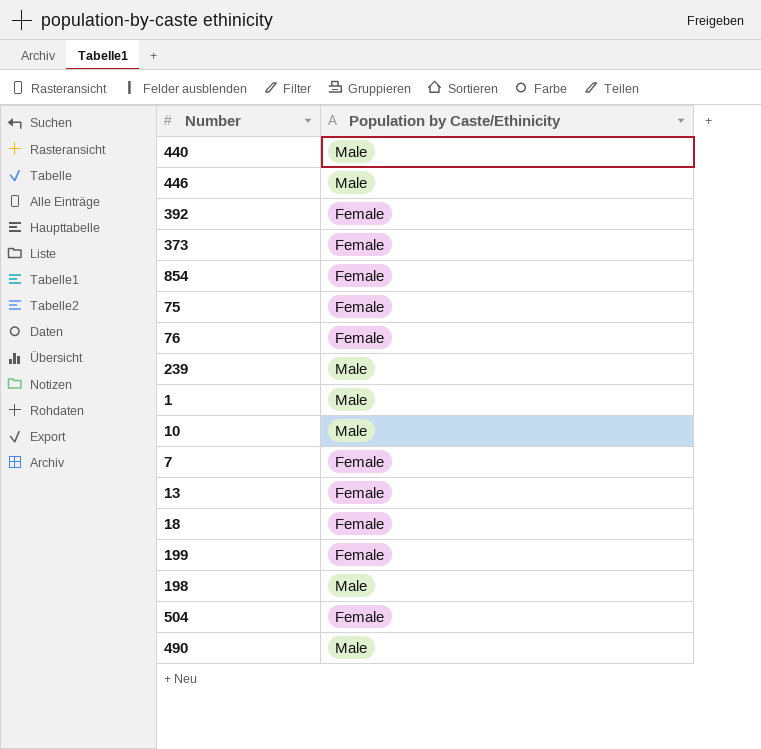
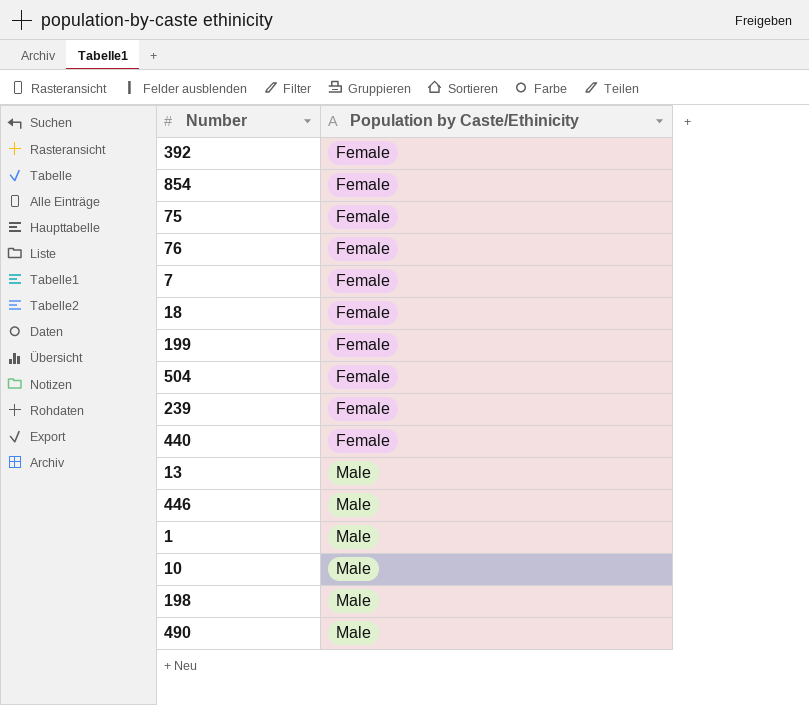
row order: none -> Population by Caste/Ethinicity ascending
row 373: Female -> none
239 | Population by Caste/Ethinicity: Male -> Female
440 | Population by Caste/Ethinicity: Male -> Female
13 | Population by Caste/Ethinicity: Female -> Male

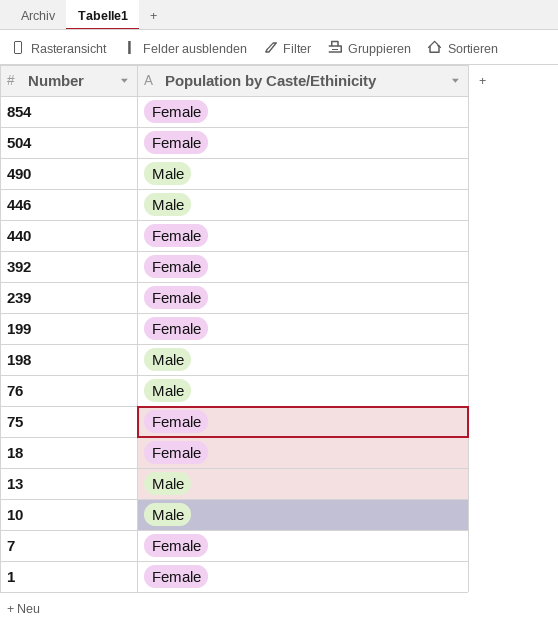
row order: Population by Caste/Ethinicity ascending -> Number descending
76 | Population by Caste/Ethinicity: Female -> Male
1 | Population by Caste/Ethinicity: Male -> Female

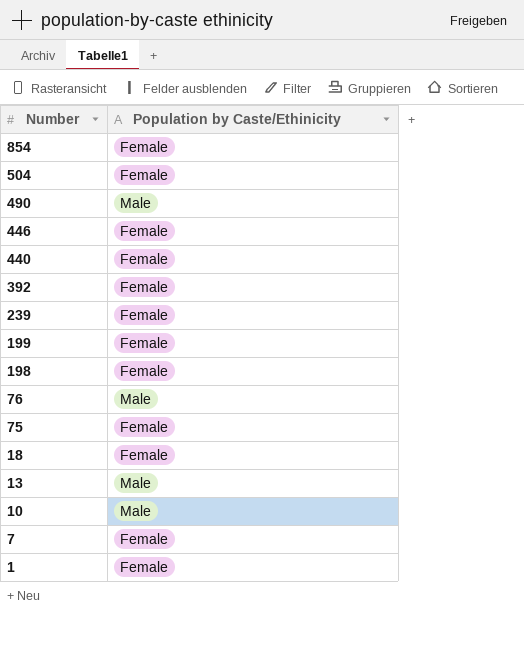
446 | Population by Caste/Ethinicity: Male -> Female
198 | Population by Caste/Ethinicity: Male -> Female

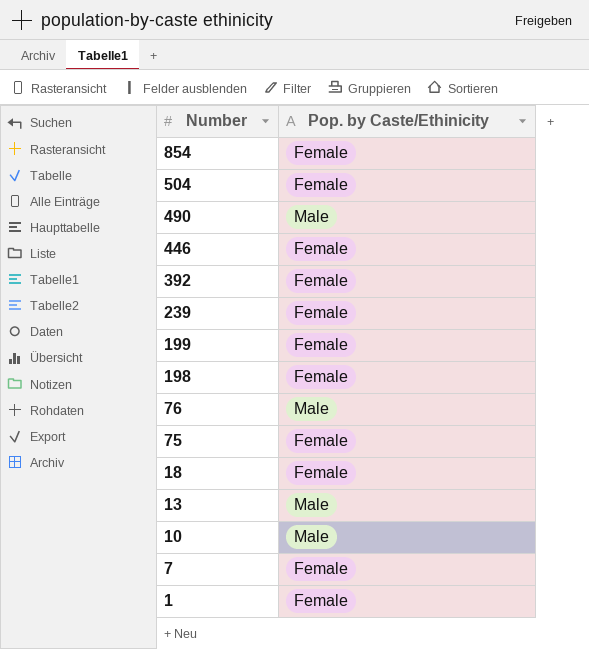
column name: Population by Caste/Ethinicity -> Pop. by Caste/Ethinicity
row 440: Female -> none

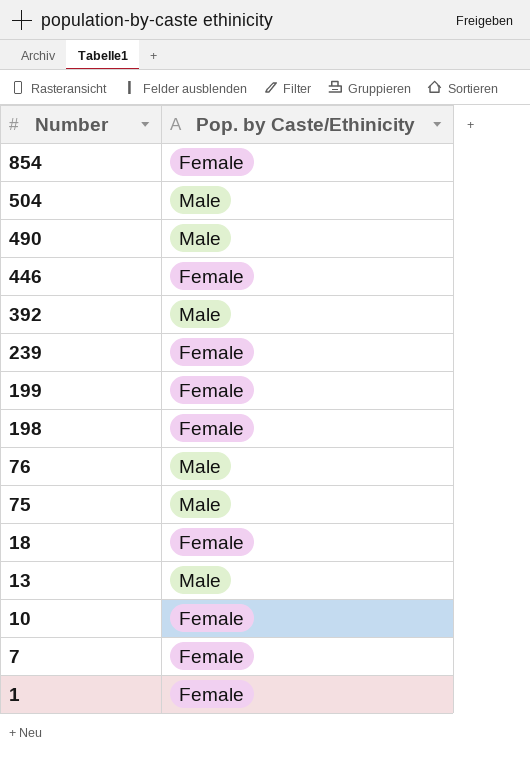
504 | Pop. by Caste/Ethinicity: Female -> Male
392 | Pop. by Caste/Ethinicity: Female -> Male
75 | Pop. by Caste/Ethinicity: Female -> Male
10 | Pop. by Caste/Ethinicity: Male -> Female

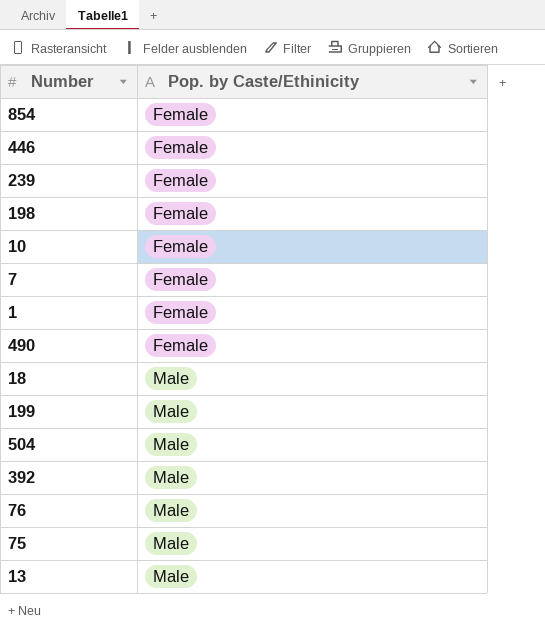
row order: Number descending -> Pop. by Caste/Ethinicity ascending
490 | Pop. by Caste/Ethinicity: Male -> Female
18 | Pop. by Caste/Ethinicity: Female -> Male
199 | Pop. by Caste/Ethinicity: Female -> Male

